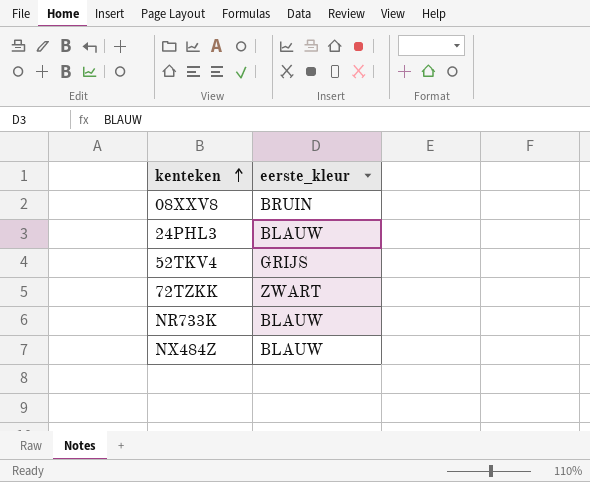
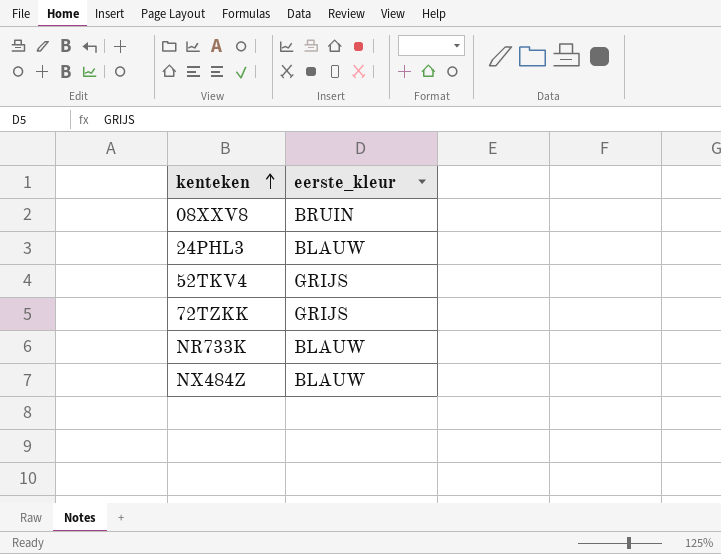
72TZKK | eerste_kleur: ZWART -> GRIJS

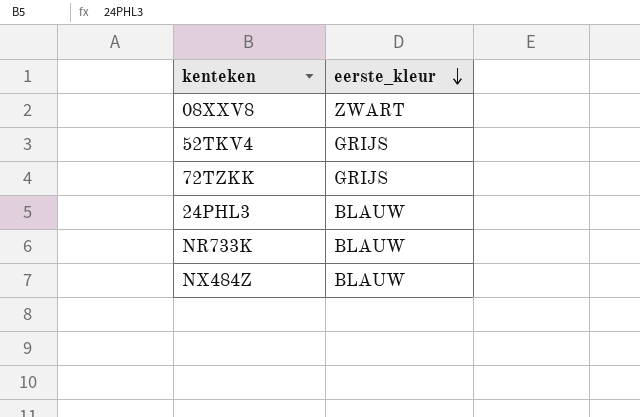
row order: kenteken ascending -> eerste_kleur descending
08XXV8 | eerste_kleur: BRUIN -> ZWART

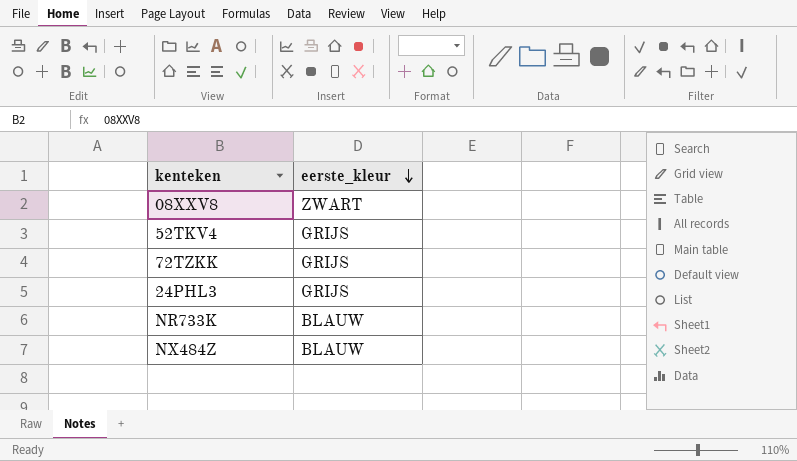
24PHL3 | eerste_kleur: BLAUW -> GRIJS

